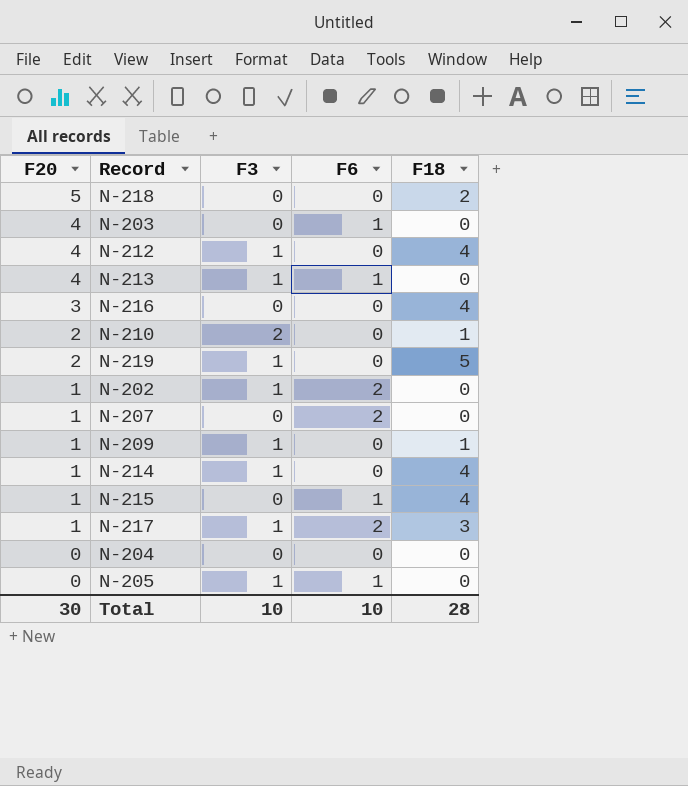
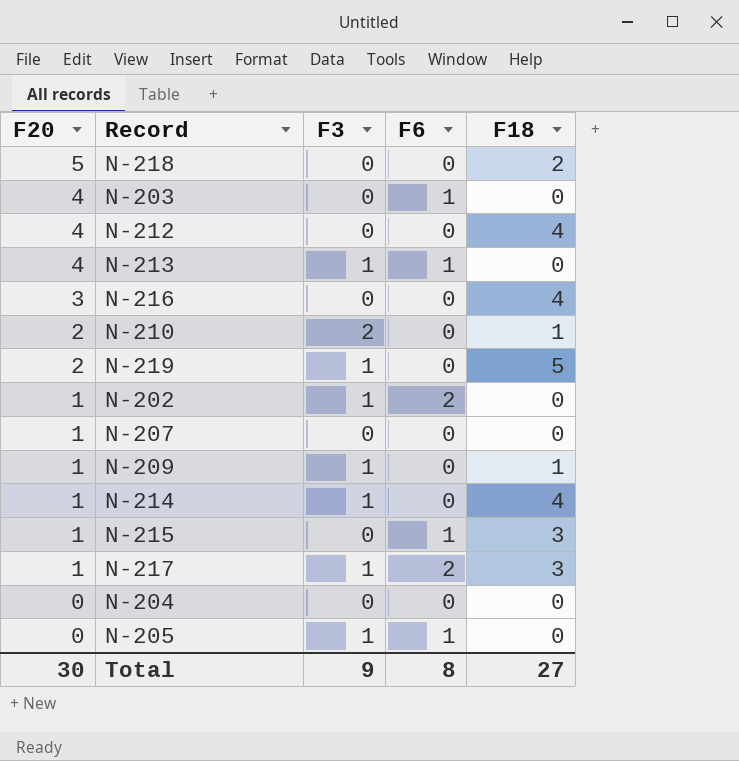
N-212 | F3: 1 -> 0
N-207 | F6: 2 -> 0
N-215 | F18: 4 -> 3
Total | F3: 10 -> 9
Total | F6: 10 -> 8
Total | F18: 28 -> 27

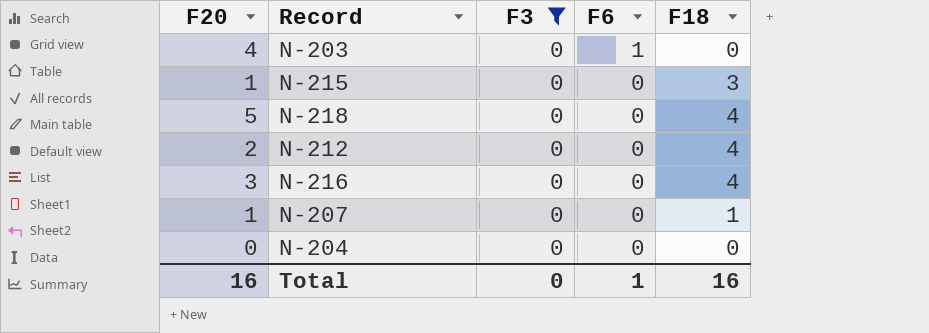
filter: none -> F3 = 0
row order: F20 descending -> F6 descending
N-215 | F6: 1 -> 0
N-218 | F18: 2 -> 4
N-212 | F20: 4 -> 2
N-207 | F18: 0 -> 1
Total | F20: 30 -> 16
Total | F3: 9 -> 0
Total | F6: 8 -> 1
Total | F18: 27 -> 16

